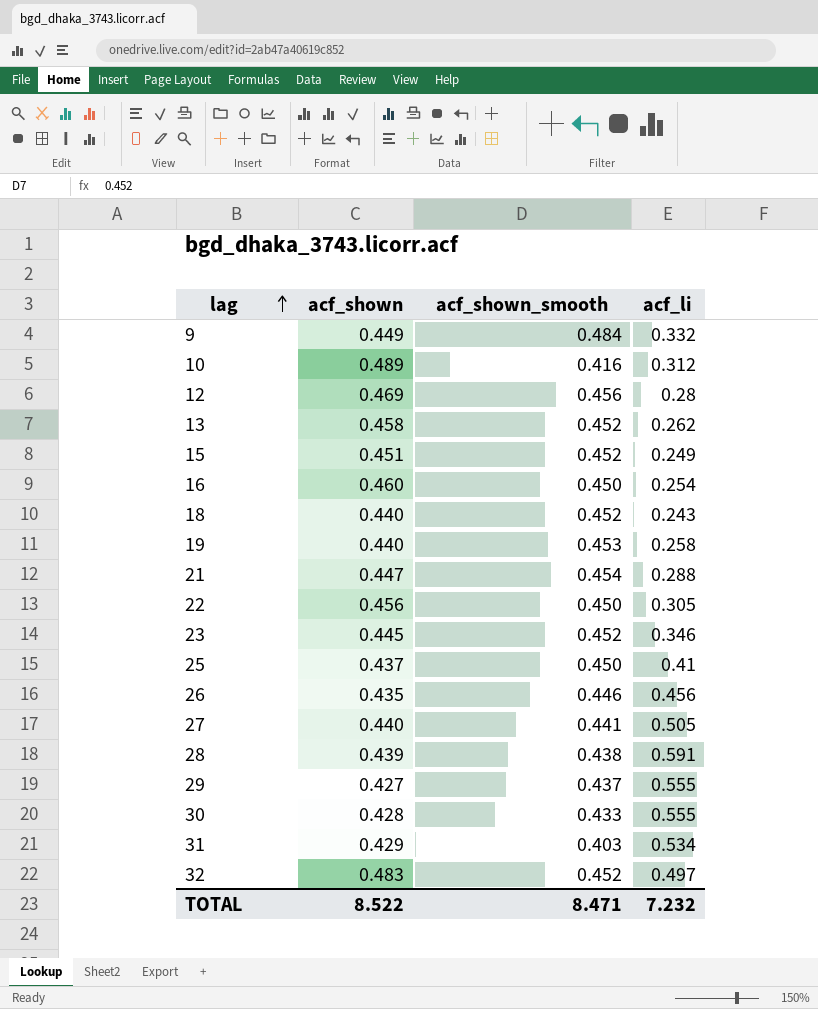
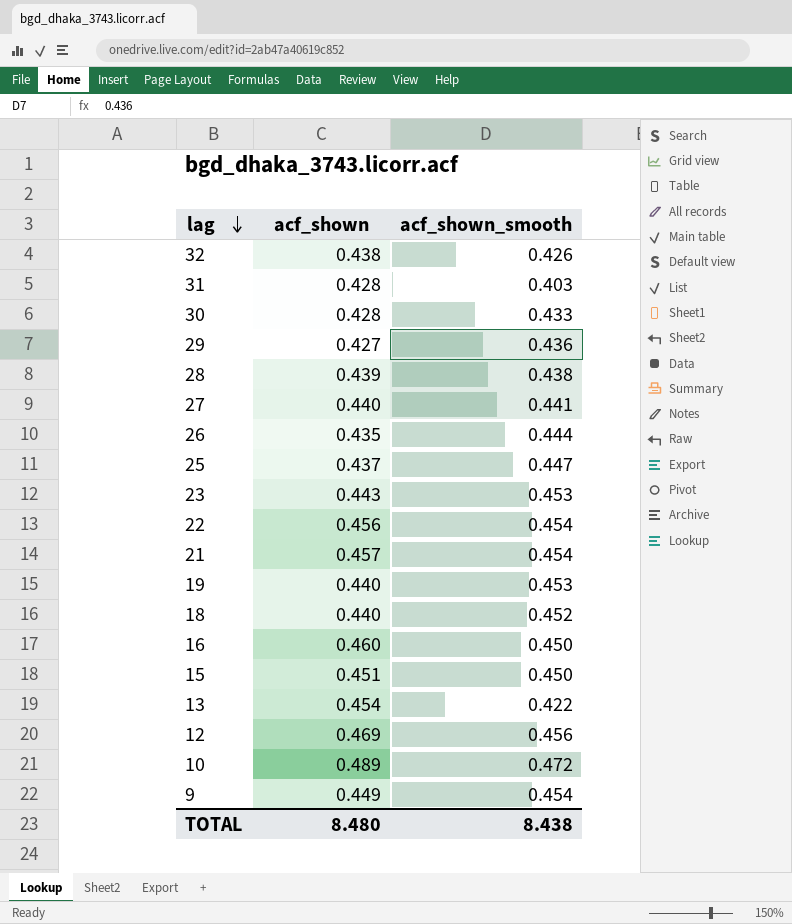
row order: lag ascending -> lag descending
column acf_li | position: 4 -> none
32 | acf_shown: 0.483 -> 0.438
32 | acf_shown_smooth: 0.452 -> 0.426
31 | acf_shown: 0.429 -> 0.428
29 | acf_shown_smooth: 0.437 -> 0.436
26 | acf_shown_smooth: 0.446 -> 0.444
25 | acf_shown_smooth: 0.450 -> 0.447
23 | acf_shown: 0.445 -> 0.443
23 | acf_shown_smooth: 0.452 -> 0.453
22 | acf_shown_smooth: 0.450 -> 0.454
21 | acf_shown: 0.447 -> 0.457
15 | acf_shown_smooth: 0.452 -> 0.450
13 | acf_shown: 0.458 -> 0.454
13 | acf_shown_smooth: 0.452 -> 0.422
10 | acf_shown_smooth: 0.416 -> 0.472
9 | acf_shown_smooth: 0.484 -> 0.454
TOTAL | acf_shown: 8.522 -> 8.480
TOTAL | acf_shown_smooth: 8.471 -> 8.438

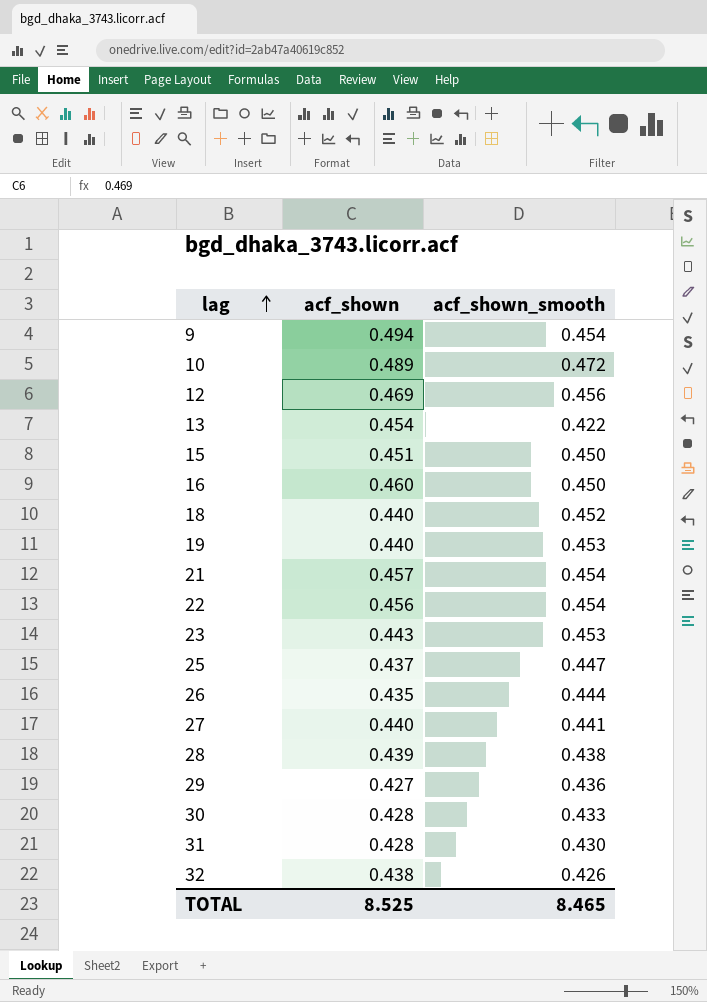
row order: lag descending -> lag ascending
9 | acf_shown: 0.449 -> 0.494
31 | acf_shown_smooth: 0.403 -> 0.430
TOTAL | acf_shown: 8.480 -> 8.525
TOTAL | acf_shown_smooth: 8.438 -> 8.465

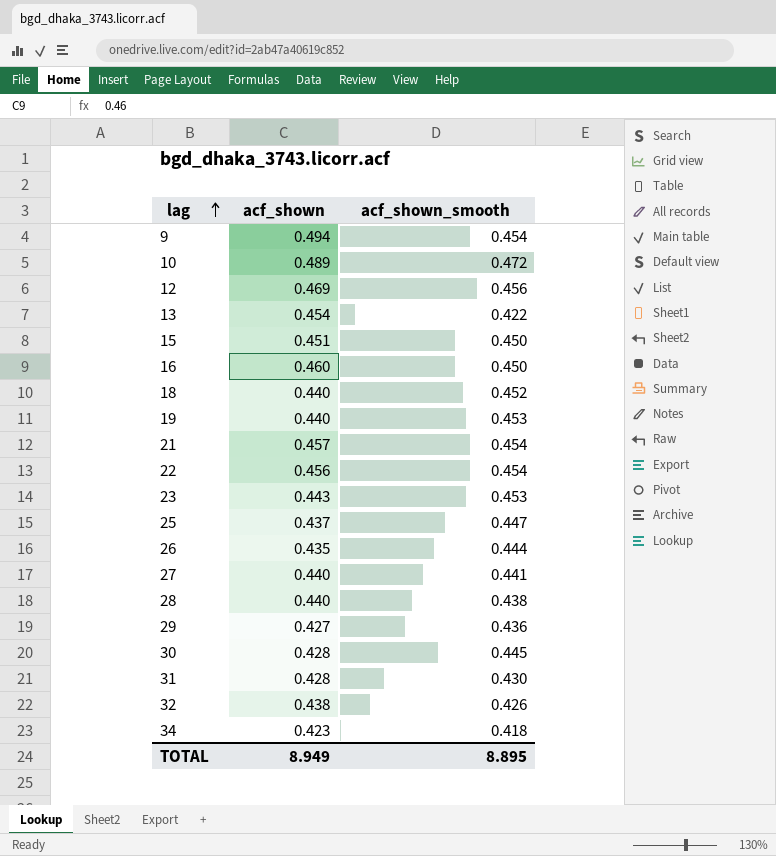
28 | acf_shown: 0.439 -> 0.440
30 | acf_shown_smooth: 0.433 -> 0.445
row 34: none -> 0.423 | 0.418
TOTAL | acf_shown: 8.525 -> 8.949
TOTAL | acf_shown_smooth: 8.465 -> 8.895

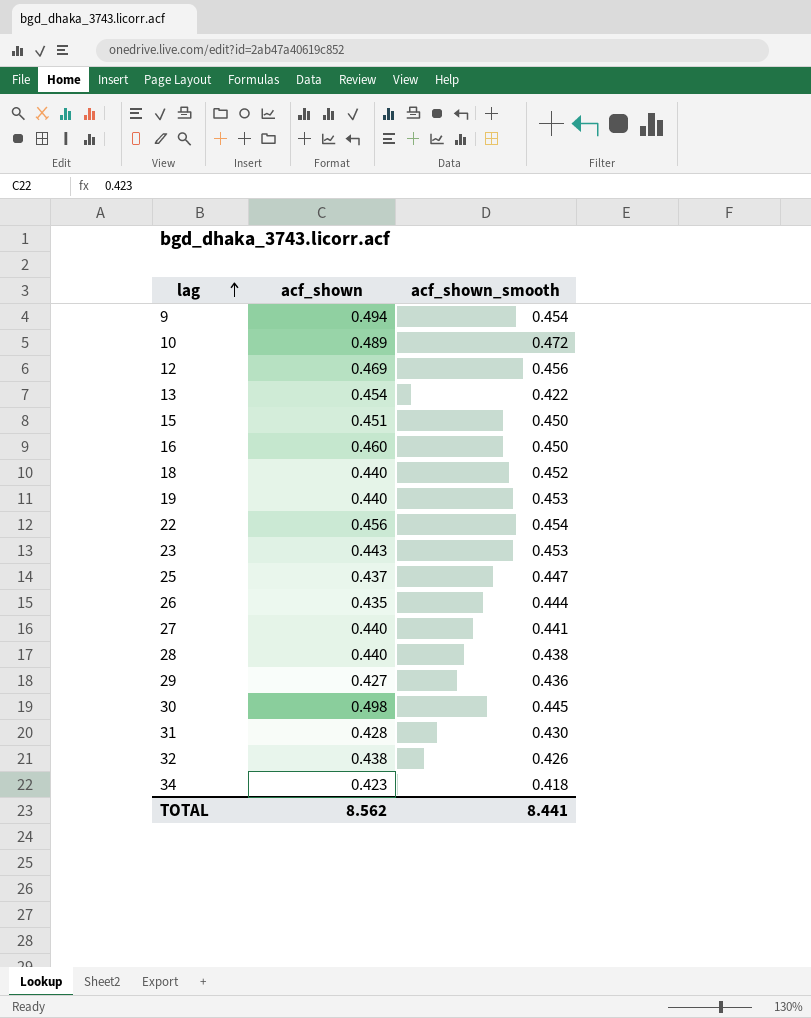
row 21: 0.457 | 0.454 -> none
30 | acf_shown: 0.428 -> 0.498
TOTAL | acf_shown: 8.949 -> 8.562
TOTAL | acf_shown_smooth: 8.895 -> 8.441

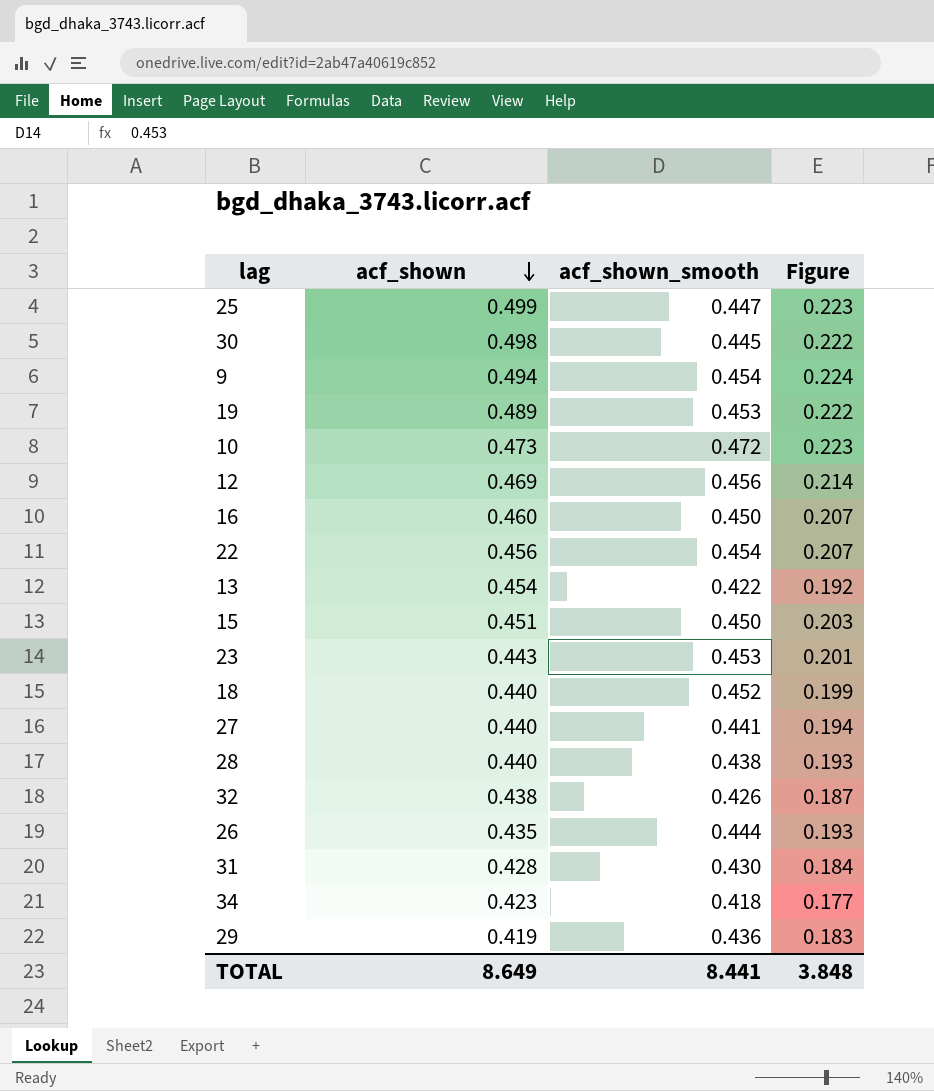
row order: lag ascending -> acf_shown descending
column Figure | formula: none -> [acf_shown] * [acf_shown_smooth]
25 | acf_shown: 0.437 -> 0.499
19 | acf_shown: 0.440 -> 0.489
10 | acf_shown: 0.489 -> 0.473
29 | acf_shown: 0.427 -> 0.419
TOTAL | acf_shown: 8.562 -> 8.649

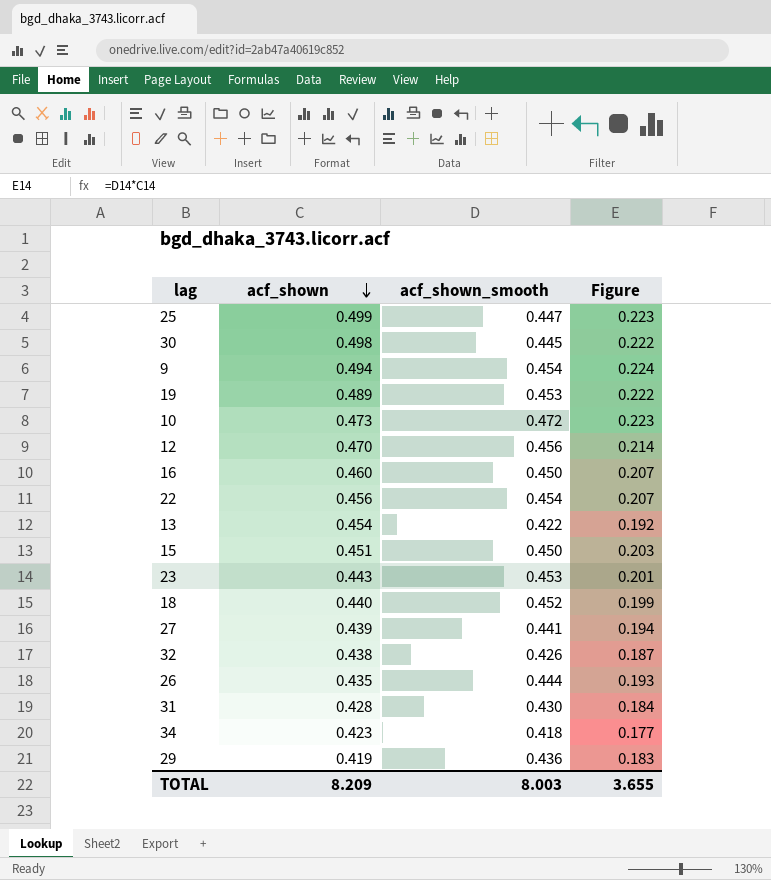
row 28: 0.440 | 0.438 | 0.193 -> none
12 | acf_shown: 0.469 -> 0.470
27 | acf_shown: 0.440 -> 0.439
TOTAL | acf_shown: 8.649 -> 8.209
TOTAL | acf_shown_smooth: 8.441 -> 8.003
TOTAL | Figure: 3.848 -> 3.655

